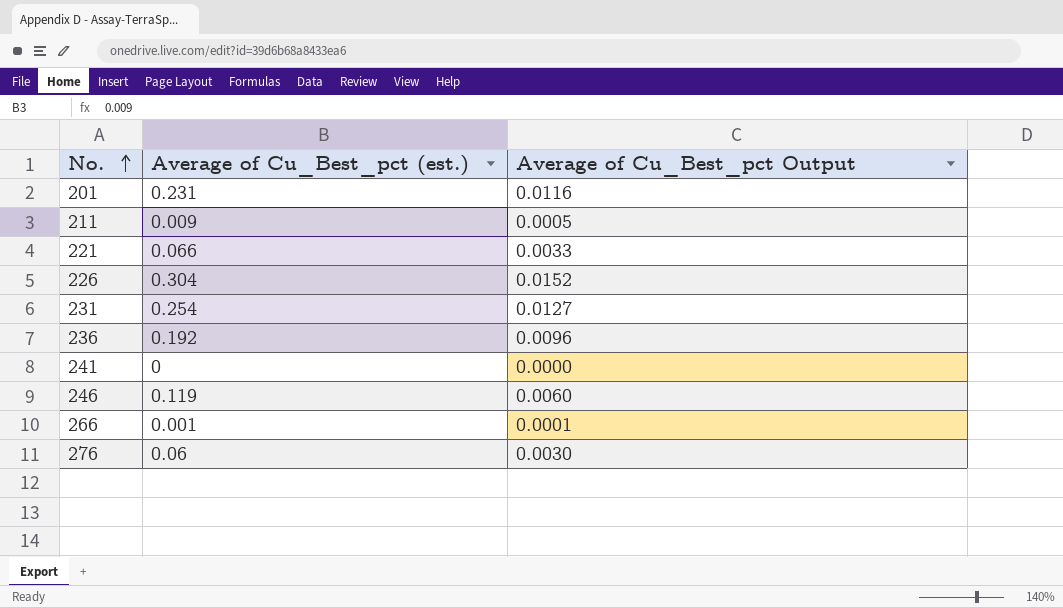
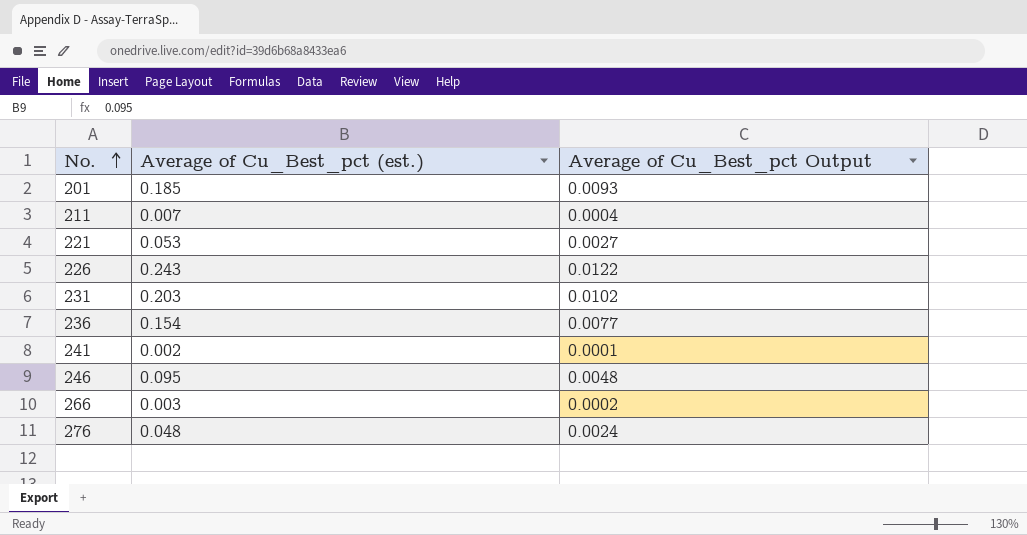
201 | Average of Cu_Best_pct (est.): 0.231 -> 0.185
201 | Average of Cu_Best_pct Output: 0.0116 -> 0.0093
211 | Average of Cu_Best_pct (est.): 0.009 -> 0.007
211 | Average of Cu_Best_pct Output: 0.0005 -> 0.0004
221 | Average of Cu_Best_pct (est.): 0.066 -> 0.053
221 | Average of Cu_Best_pct Output: 0.0033 -> 0.0027
226 | Average of Cu_Best_pct (est.): 0.304 -> 0.243
226 | Average of Cu_Best_pct Output: 0.0152 -> 0.0122
231 | Average of Cu_Best_pct (est.): 0.254 -> 0.203
231 | Average of Cu_Best_pct Output: 0.0127 -> 0.0102
236 | Average of Cu_Best_pct (est.): 0.192 -> 0.154
236 | Average of Cu_Best_pct Output: 0.0096 -> 0.0077
241 | Average of Cu_Best_pct (est.): 0 -> 0.002
241 | Average of Cu_Best_pct Output: 0.0000 -> 0.0001
246 | Average of Cu_Best_pct (est.): 0.119 -> 0.095
246 | Average of Cu_Best_pct Output: 0.0060 -> 0.0048
266 | Average of Cu_Best_pct (est.): 0.001 -> 0.003
266 | Average of Cu_Best_pct Output: 0.0001 -> 0.0002
276 | Average of Cu_Best_pct (est.): 0.06 -> 0.048
276 | Average of Cu_Best_pct Output: 0.0030 -> 0.0024

